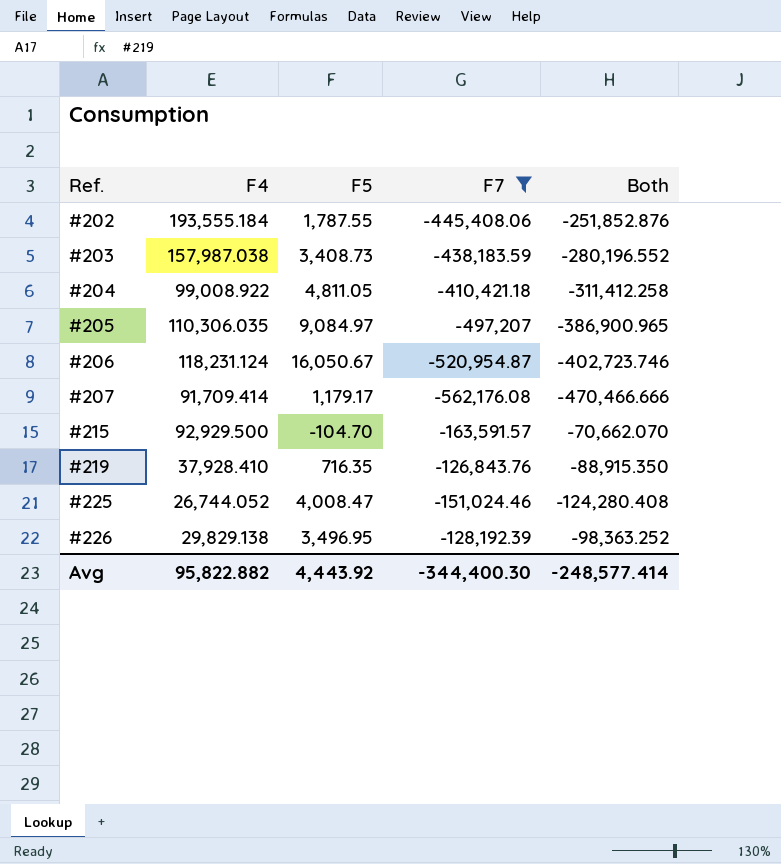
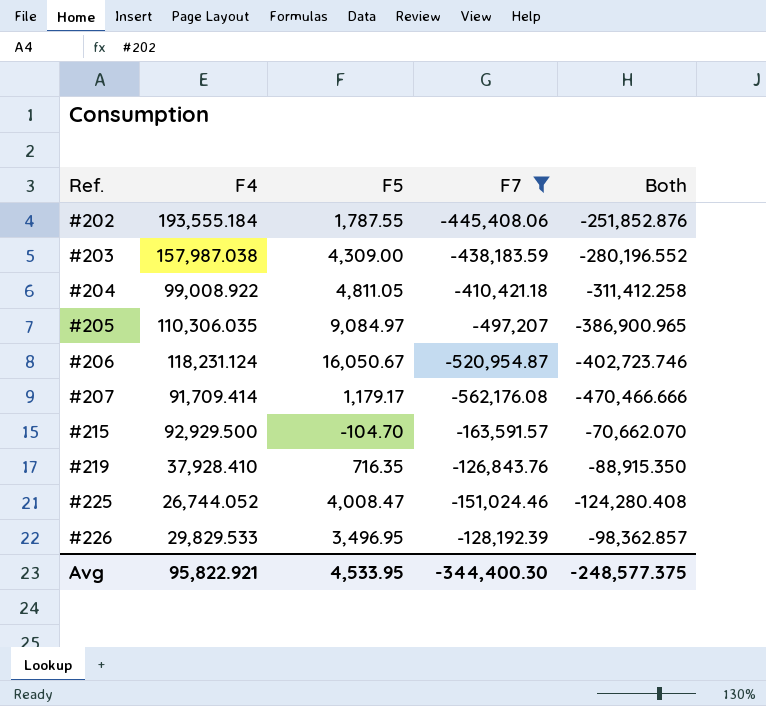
#203 | F5: 3,408.73 -> 4,309.00
#226 | F4: 29,829.138 -> 29,829.533
#226 | Both: -98,363.252 -> -98,362.857
Avg | F4: 95,822.882 -> 95,822.921
Avg | F5: 4,443.92 -> 4,533.95
Avg | Both: -248,577.414 -> -248,577.375

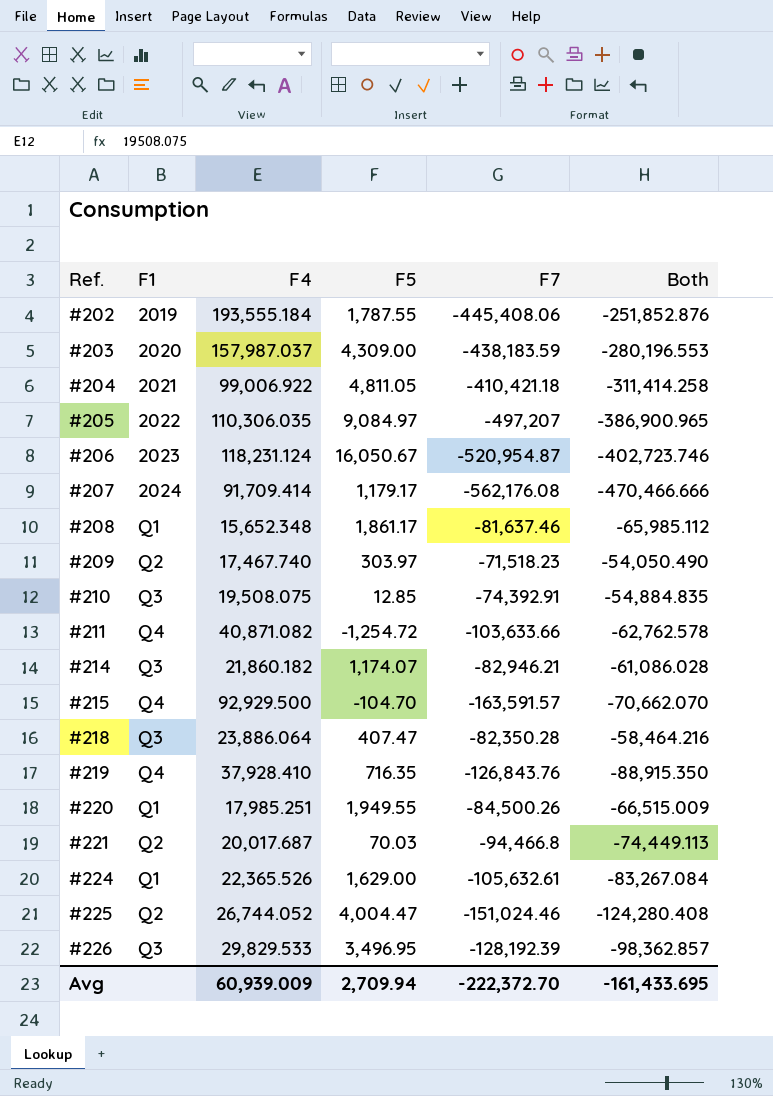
filter: F7 <= -126,843.76 -> none
column F1 | position: none -> 2
#203 | F4: 157,987.038 -> 157,987.037
#203 | Both: -280,196.552 -> -280,196.553
#204 | F4: 99,008.922 -> 99,006.922
#204 | Both: -311,412.258 -> -311,414.258
#225 | F5: 4,008.47 -> 4,004.47
Avg | F4: 95,822.921 -> 60,939.009
Avg | F5: 4,533.95 -> 2,709.94
Avg | F7: -344,400.30 -> -222,372.70
Avg | Both: -248,577.375 -> -161,433.695

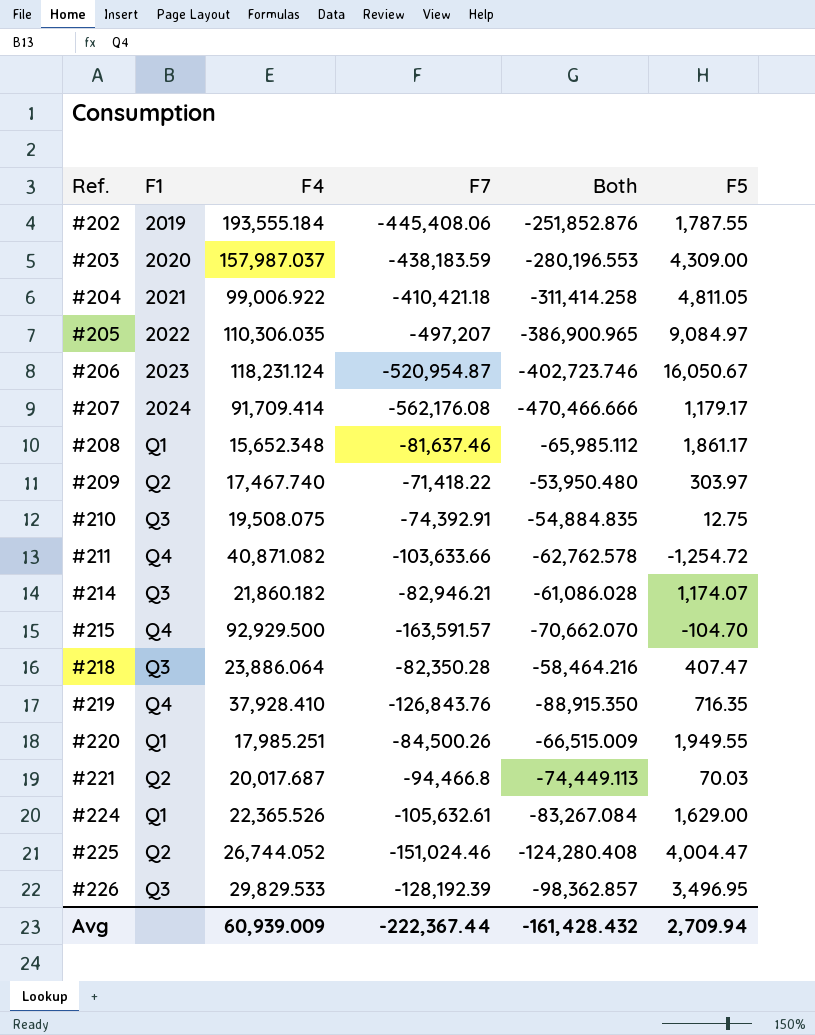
column F5 | position: 4 -> 6
#209 | F7: -71,518.23 -> -71,418.22
#209 | Both: -54,050.490 -> -53,950.480
#210 | F5: 12.85 -> 12.75
Avg | F7: -222,372.70 -> -222,367.44
Avg | Both: -161,433.695 -> -161,428.432

